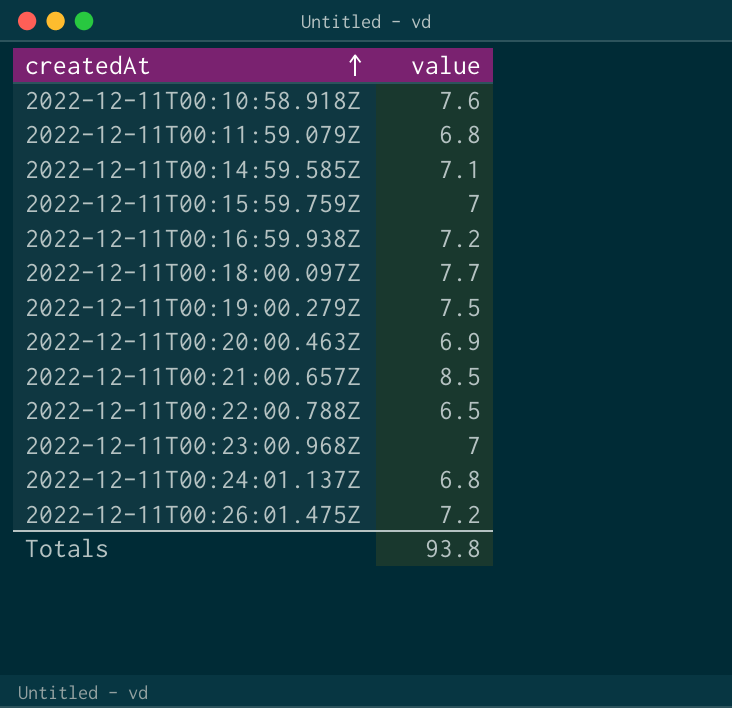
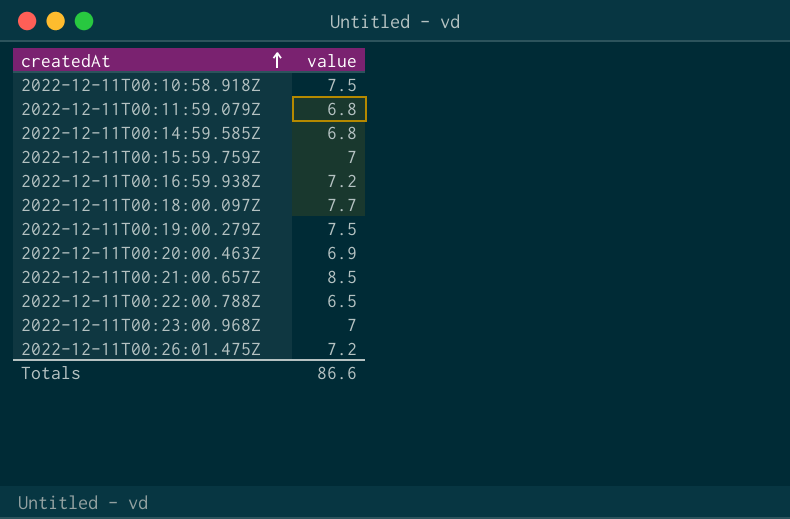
row 2022-12-11T00:24:01.137Z: 6.8 -> none
2022-12-11T00:10:58.918Z | value: 7.6 -> 7.5
2022-12-11T00:14:59.585Z | value: 7.1 -> 6.8
Totals | value: 93.8 -> 86.6

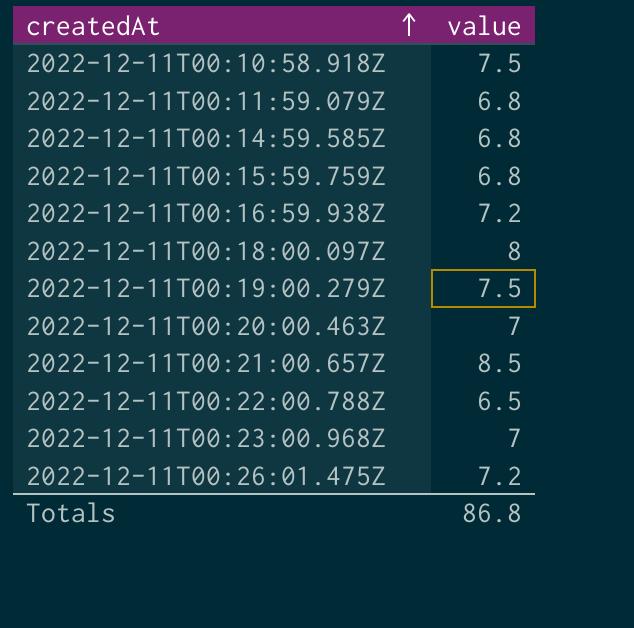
2022-12-11T00:15:59.759Z | value: 7 -> 6.8
2022-12-11T00:18:00.097Z | value: 7.7 -> 8
2022-12-11T00:20:00.463Z | value: 6.9 -> 7
Totals | value: 86.6 -> 86.8

